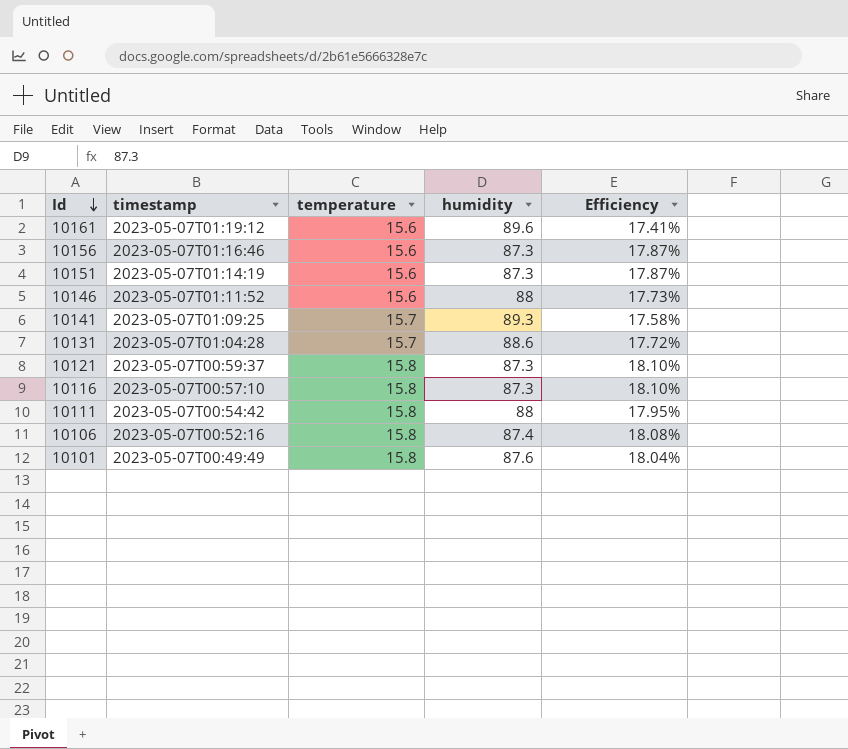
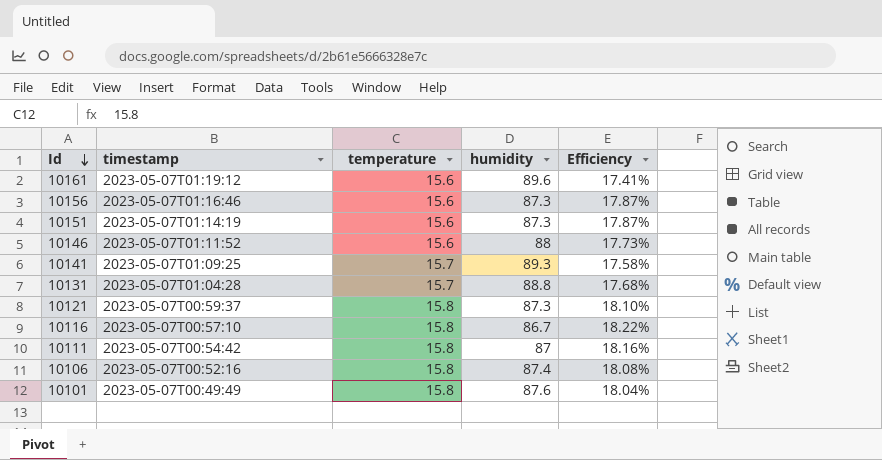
10131 | humidity: 88.6 -> 88.8
10131 | Efficiency: 17.72% -> 17.68%
10116 | humidity: 87.3 -> 86.7
10116 | Efficiency: 18.10% -> 18.22%
10111 | humidity: 88 -> 87
10111 | Efficiency: 17.95% -> 18.16%

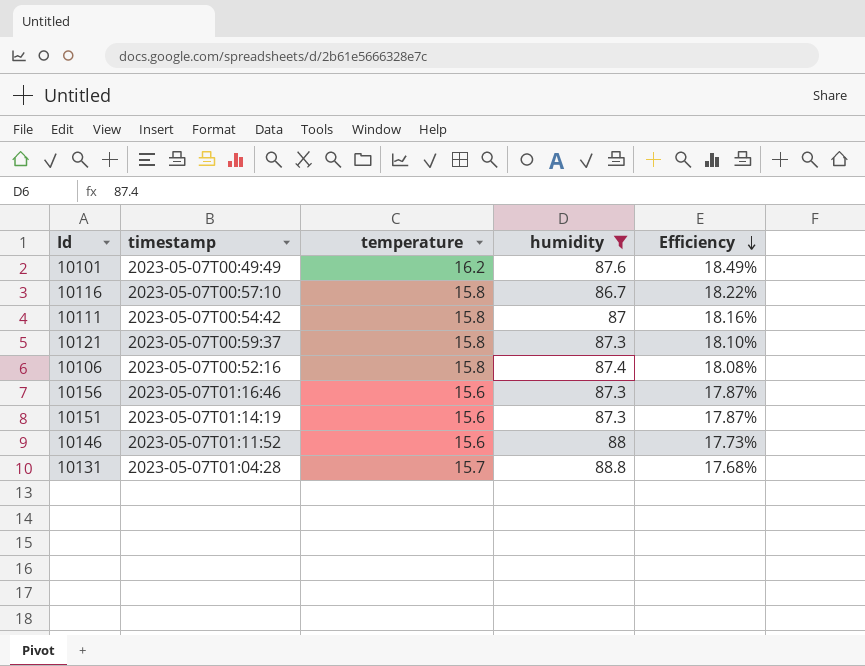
filter: none -> humidity <= 88.8
row order: Id descending -> Efficiency descending
10101 | temperature: 15.8 -> 16.2
10101 | Efficiency: 18.04% -> 18.49%

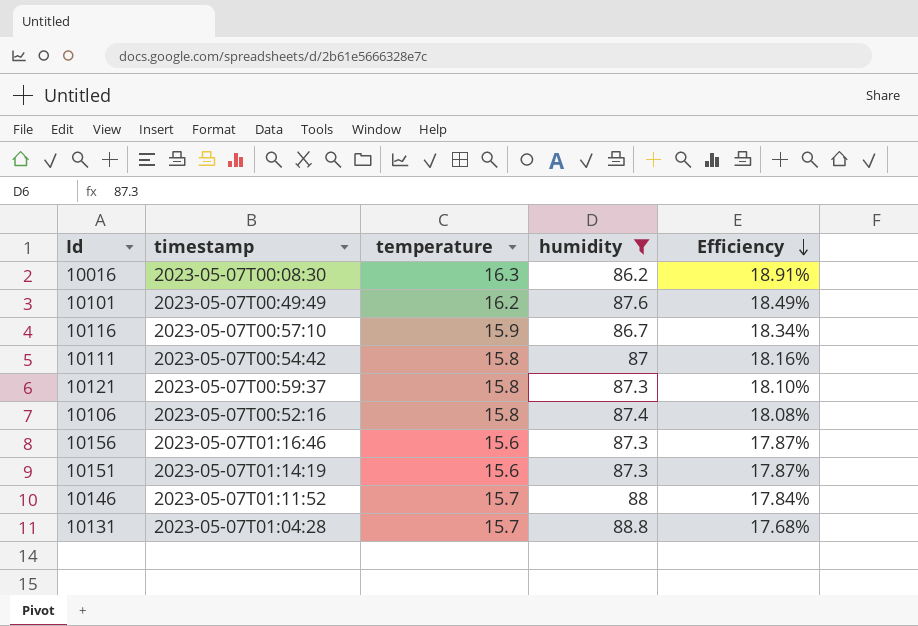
row 10016: none -> 2023-05-07T00:08:30 | 16.3 | 86.2 | 18.91%
10116 | temperature: 15.8 -> 15.9
10116 | Efficiency: 18.22% -> 18.34%
10146 | temperature: 15.6 -> 15.7
10146 | Efficiency: 17.73% -> 17.84%

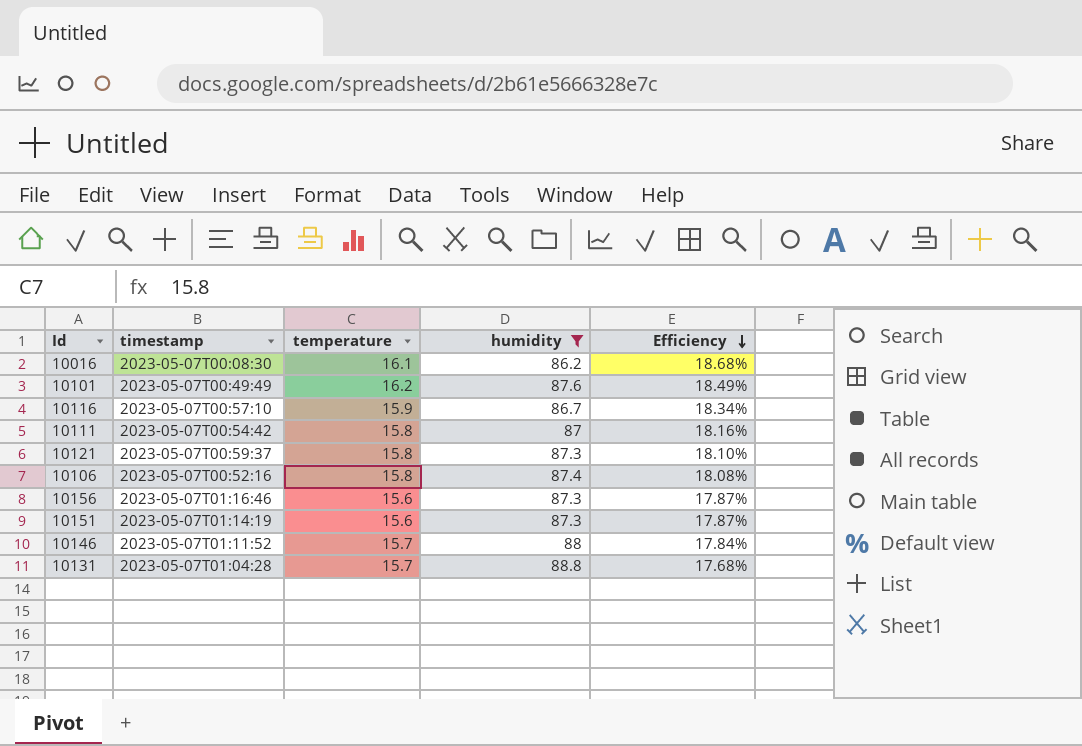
10016 | temperature: 16.3 -> 16.1
10016 | Efficiency: 18.91% -> 18.68%

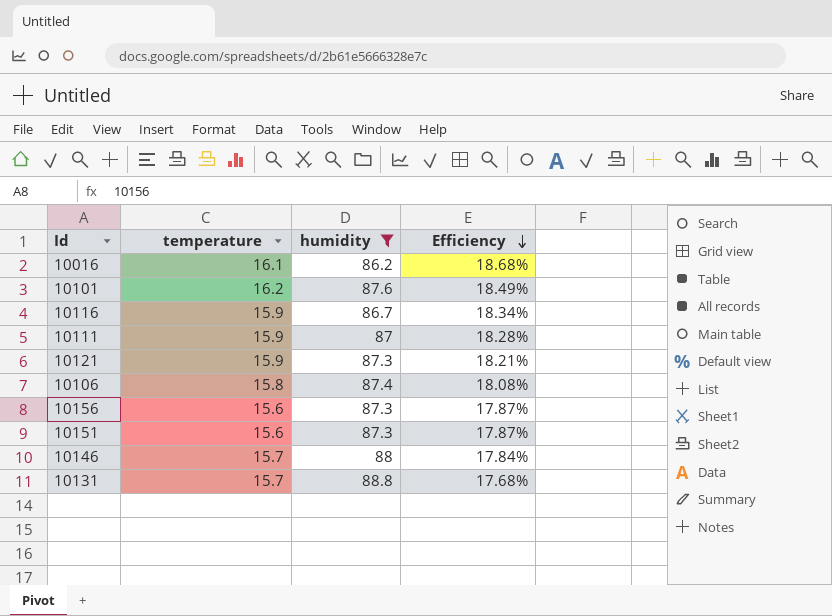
column timestamp | position: 2 -> none
10111 | temperature: 15.8 -> 15.9
10111 | Efficiency: 18.16% -> 18.28%
10121 | temperature: 15.8 -> 15.9
10121 | Efficiency: 18.10% -> 18.21%

